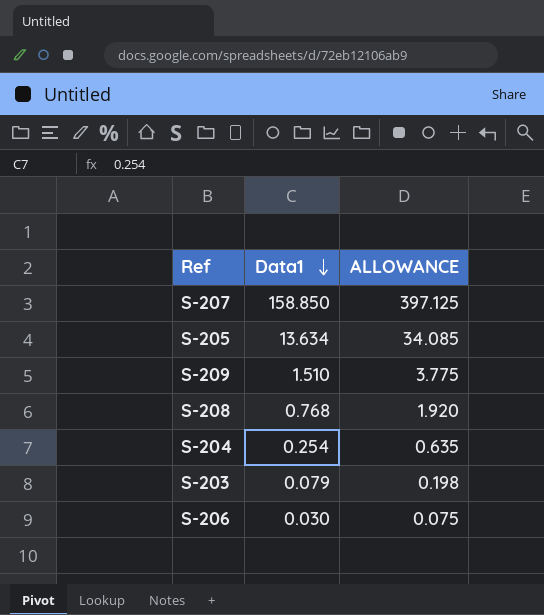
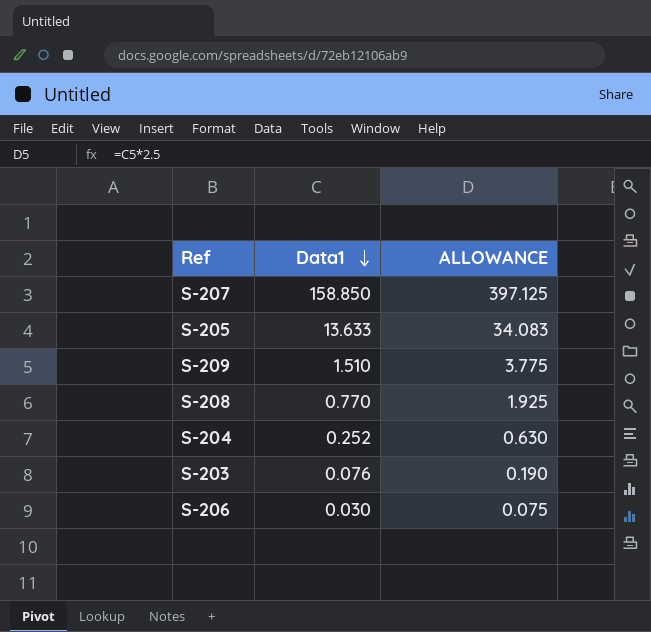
S-205 | Data1: 13.634 -> 13.633
S-205 | ALLOWANCE: 34.085 -> 34.083
S-208 | Data1: 0.768 -> 0.770
S-208 | ALLOWANCE: 1.920 -> 1.925
S-204 | Data1: 0.254 -> 0.252
S-204 | ALLOWANCE: 0.635 -> 0.630
S-203 | Data1: 0.079 -> 0.076
S-203 | ALLOWANCE: 0.198 -> 0.190

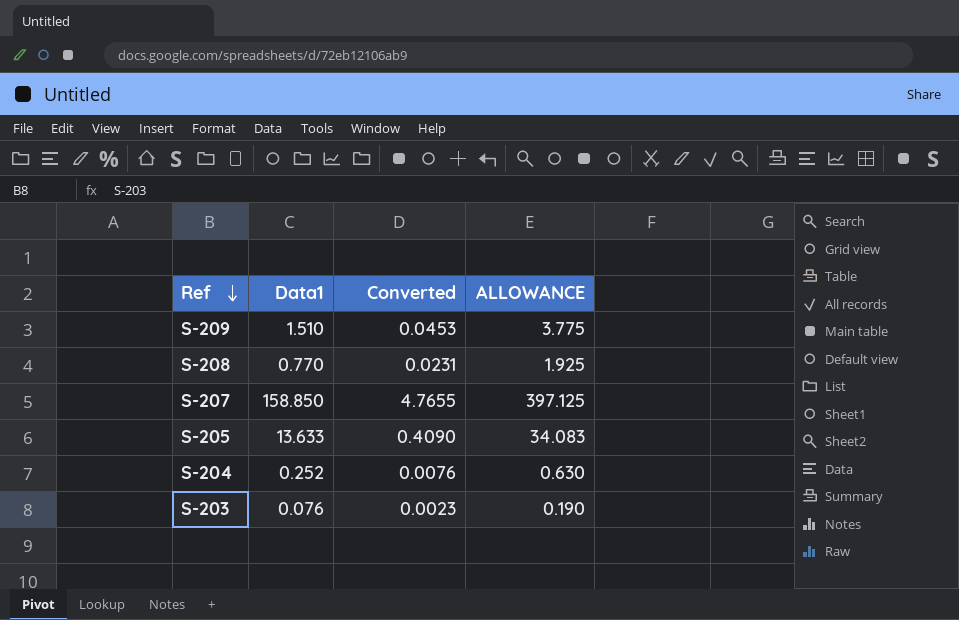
row order: Data1 descending -> Ref descending
column Converted | formula: none -> [Data1] * 0.03
row S-206: 0.030 | 0.075 -> none

